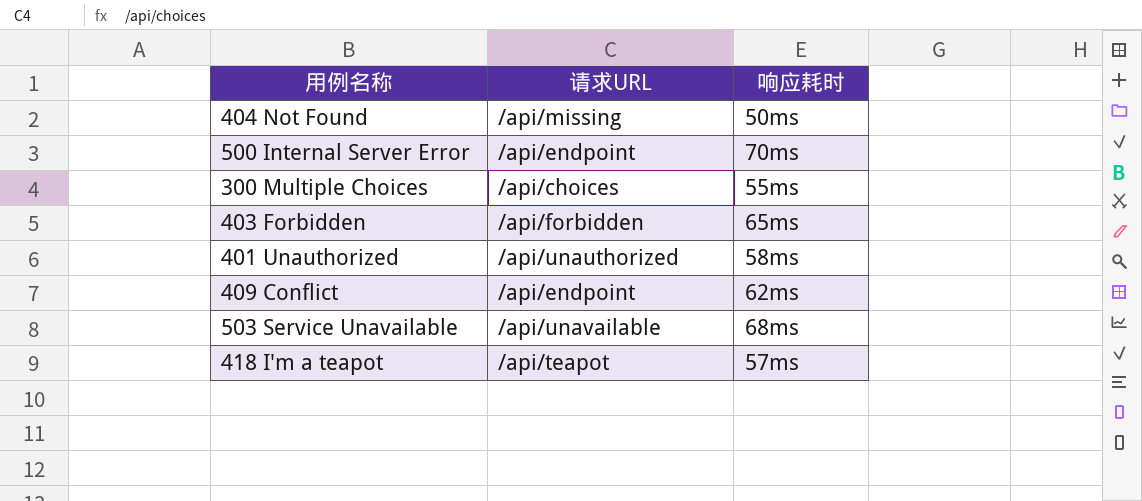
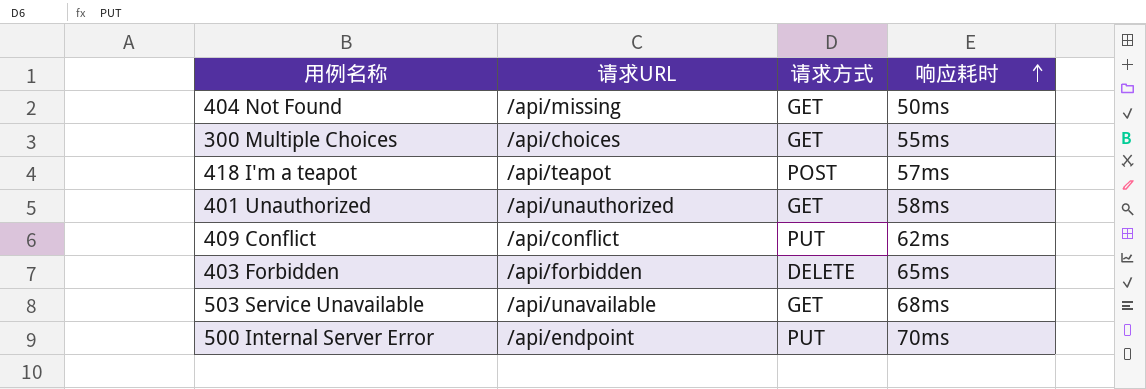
row order: none -> 响应耗时 ascending
column 请求方式 | position: none -> 3
409 Conflict | 请求URL: /api/endpoint -> /api/conflict

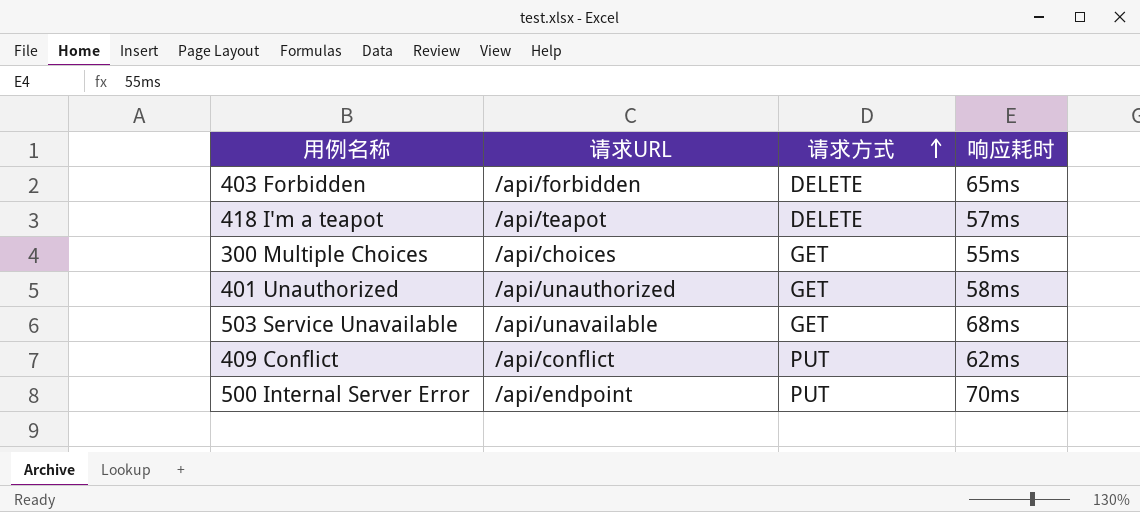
row order: 响应耗时 ascending -> 请求方式 ascending
row 404 Not Found: /api/missing | GET | 50ms -> none
418 I'm a teapot | 请求方式: POST -> DELETE

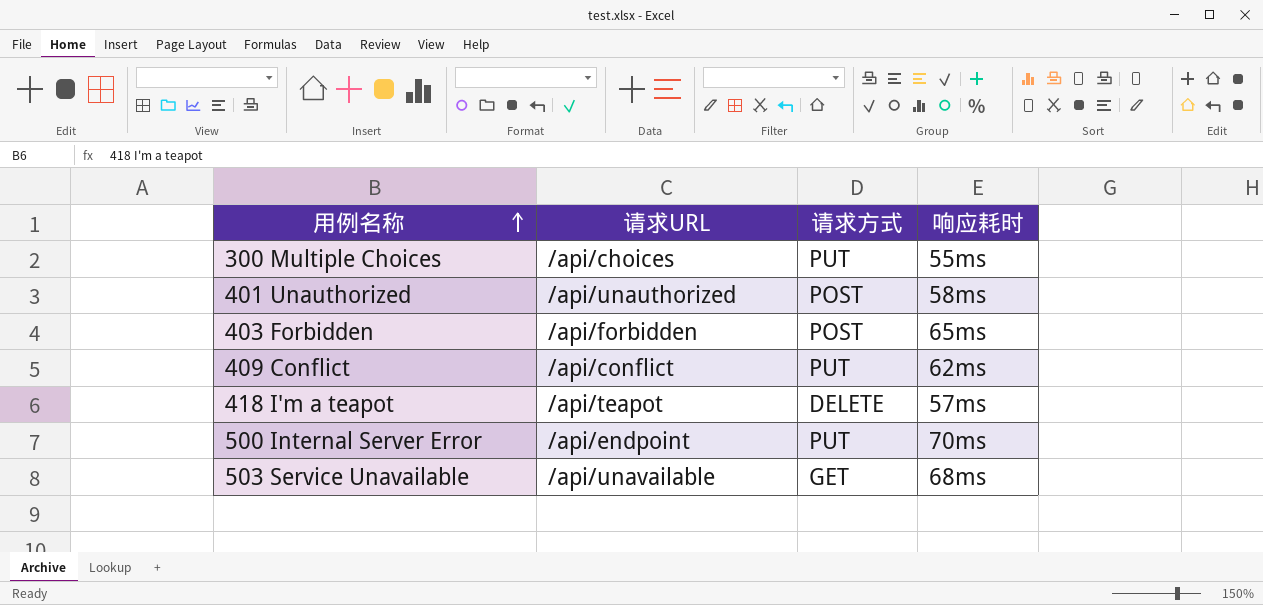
row order: 请求方式 ascending -> 用例名称 ascending
300 Multiple Choices | 请求方式: GET -> PUT
401 Unauthorized | 请求方式: GET -> POST
403 Forbidden | 请求方式: DELETE -> POST

